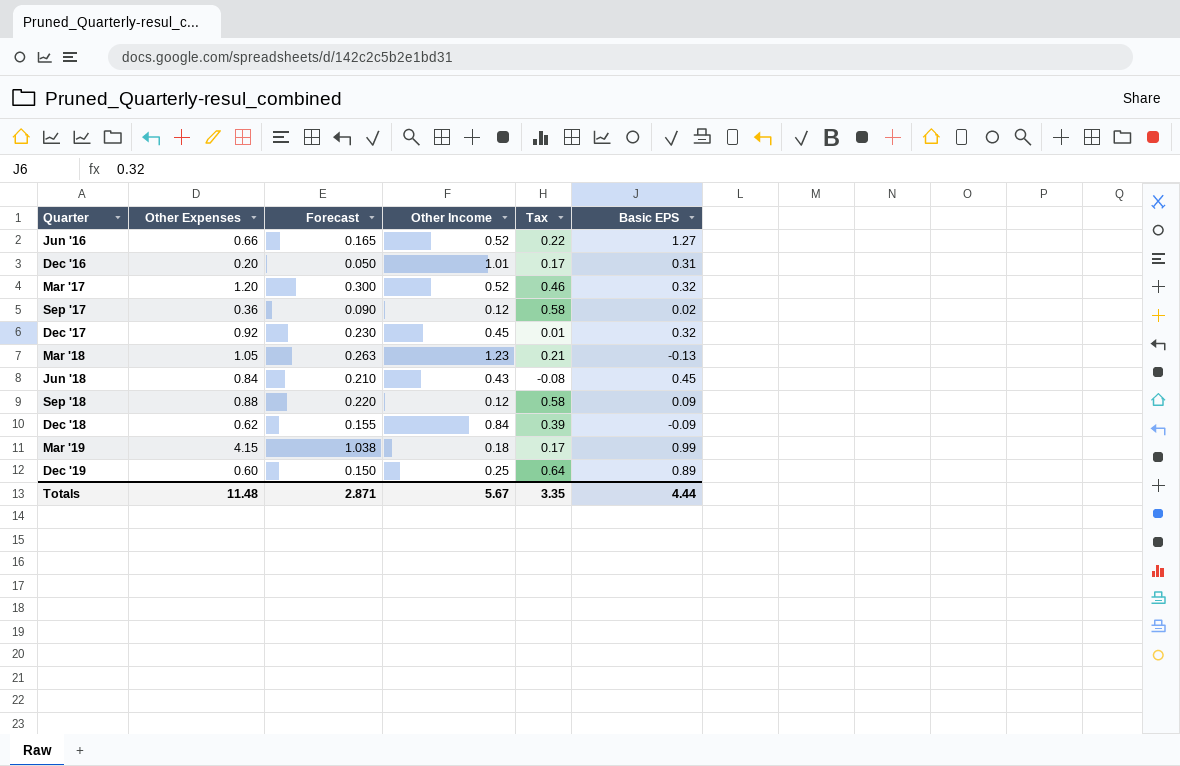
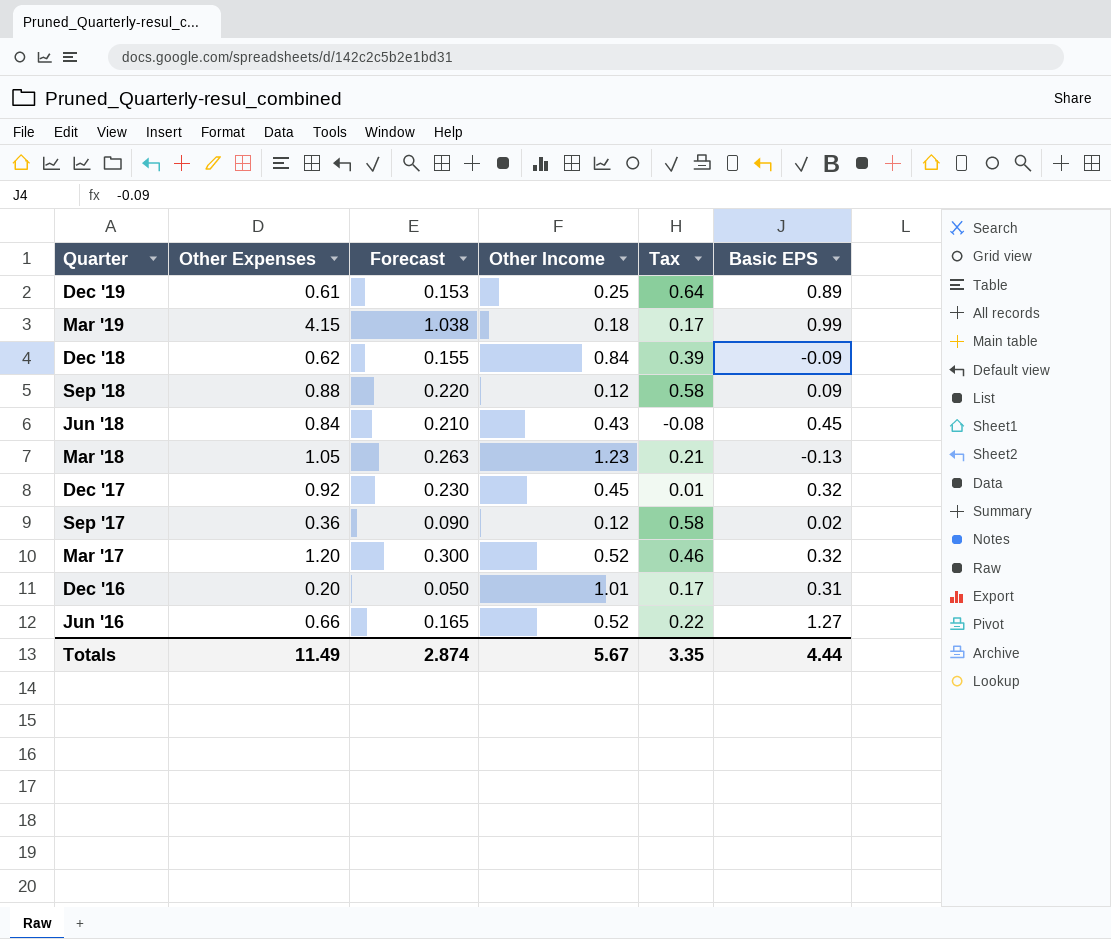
row order: Quarter ascending -> Quarter descending
Dec '19 | Other Expenses: 0.60 -> 0.61
Dec '19 | Forecast: 0.150 -> 0.153
Totals | Other Expenses: 11.48 -> 11.49
Totals | Forecast: 2.871 -> 2.874

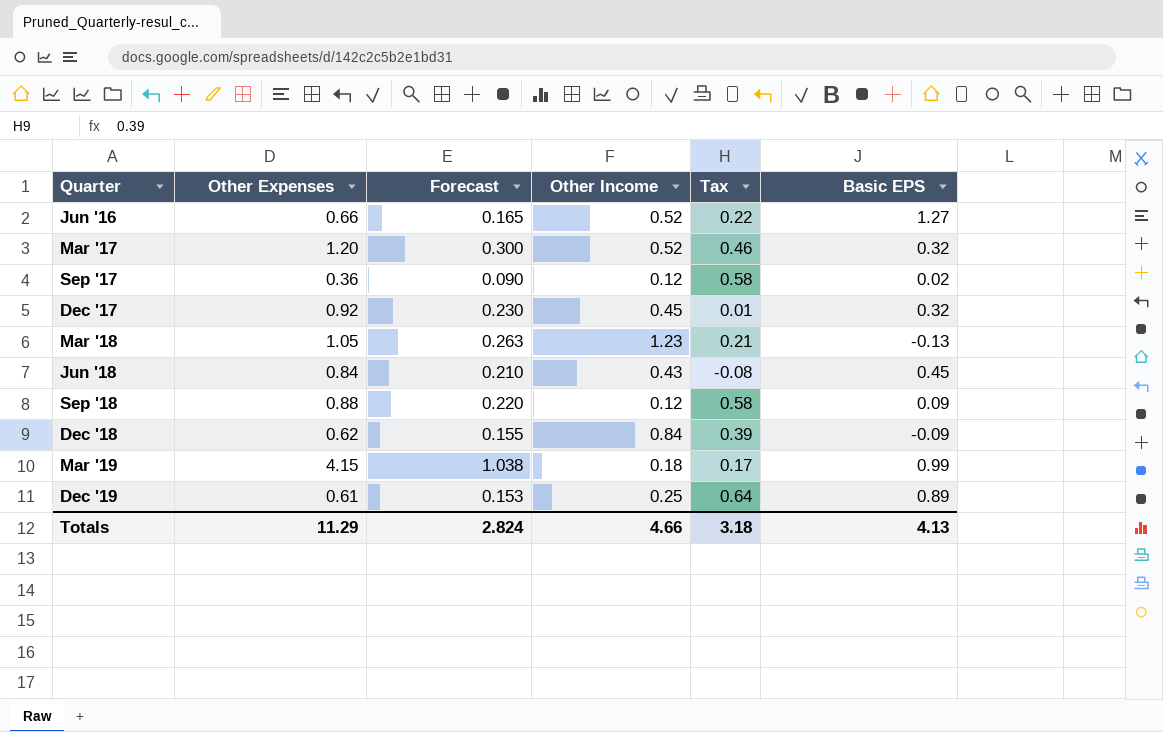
row order: Quarter descending -> Quarter ascending
row Dec '16: 0.20 | 0.050 | 1.01 | 0.17 | 0.31 -> none
Totals | Other Expenses: 11.49 -> 11.29
Totals | Forecast: 2.874 -> 2.824
Totals | Other Income: 5.67 -> 4.66
Totals | Tax: 3.35 -> 3.18
Totals | Basic EPS: 4.44 -> 4.13

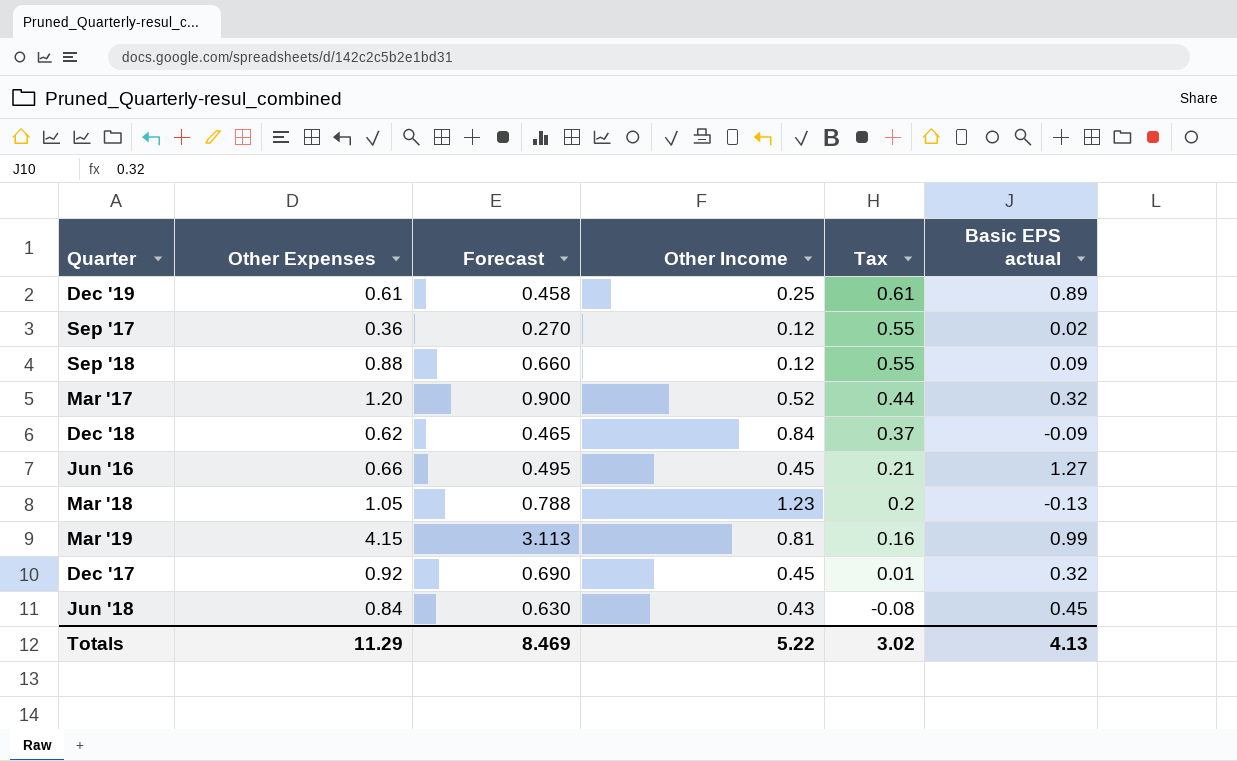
row order: Quarter ascending -> Tax descending
column Forecast | formula: [Other Expenses] * 0.25 -> [Other Expenses] * 0.75
column name: Basic EPS -> Basic EPS actual
Dec '19 | Tax: 0.64 -> 0.61
Sep '17 | Tax: 0.58 -> 0.55
Sep '18 | Tax: 0.58 -> 0.55
Mar '17 | Tax: 0.46 -> 0.44
Dec '18 | Tax: 0.39 -> 0.37
Jun '16 | Other Income: 0.52 -> 0.45
Jun '16 | Tax: 0.22 -> 0.21
Mar '18 | Tax: 0.21 -> 0.2
Mar '19 | Other Income: 0.18 -> 0.81
Mar '19 | Tax: 0.17 -> 0.16
Totals | Forecast: 2.824 -> 8.469
Totals | Other Income: 4.66 -> 5.22
Totals | Tax: 3.18 -> 3.02

